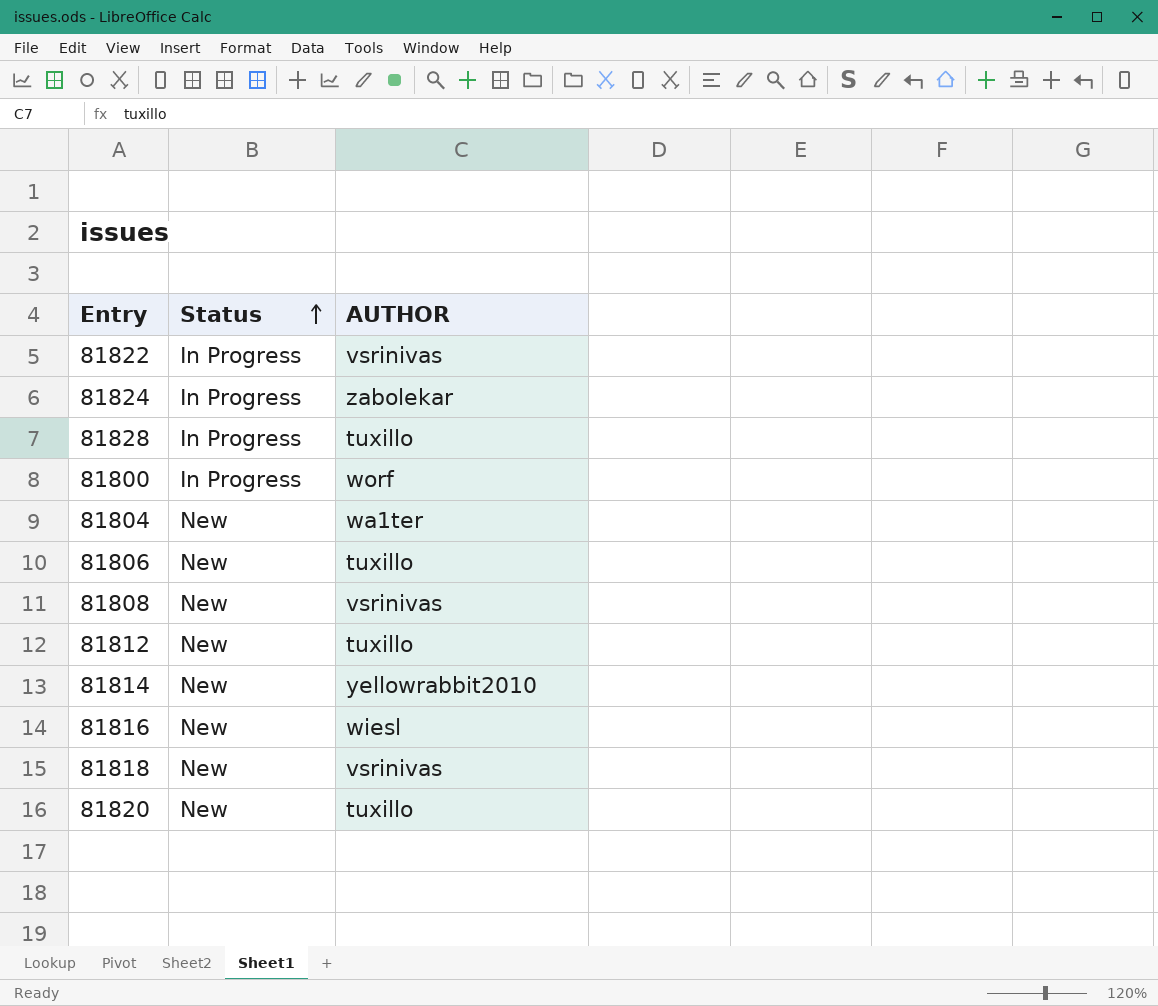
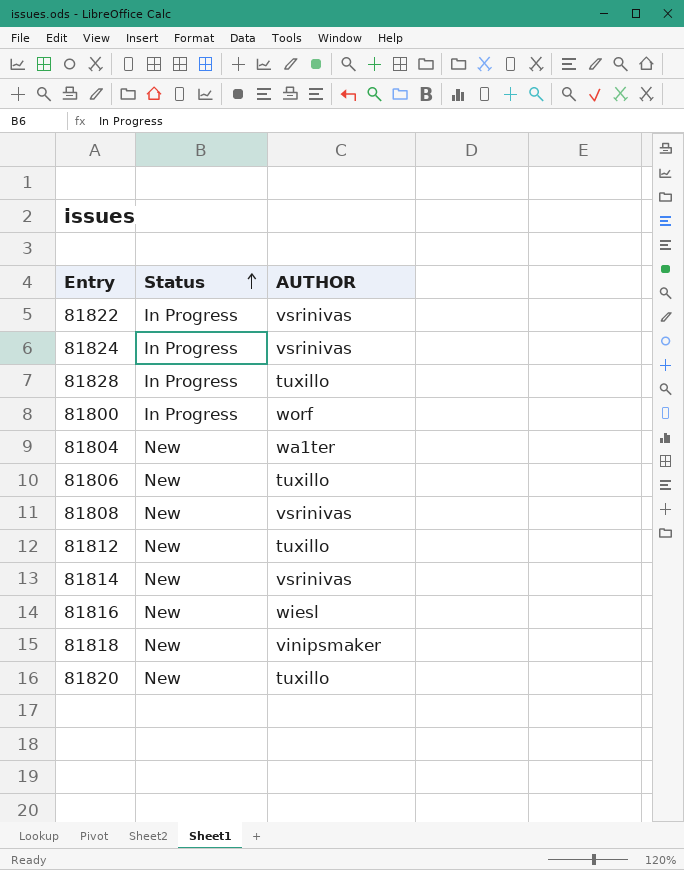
81824 | AUTHOR: zabolekar -> vsrinivas
81814 | AUTHOR: yellowrabbit2010 -> vsrinivas
81818 | AUTHOR: vsrinivas -> vinipsmaker

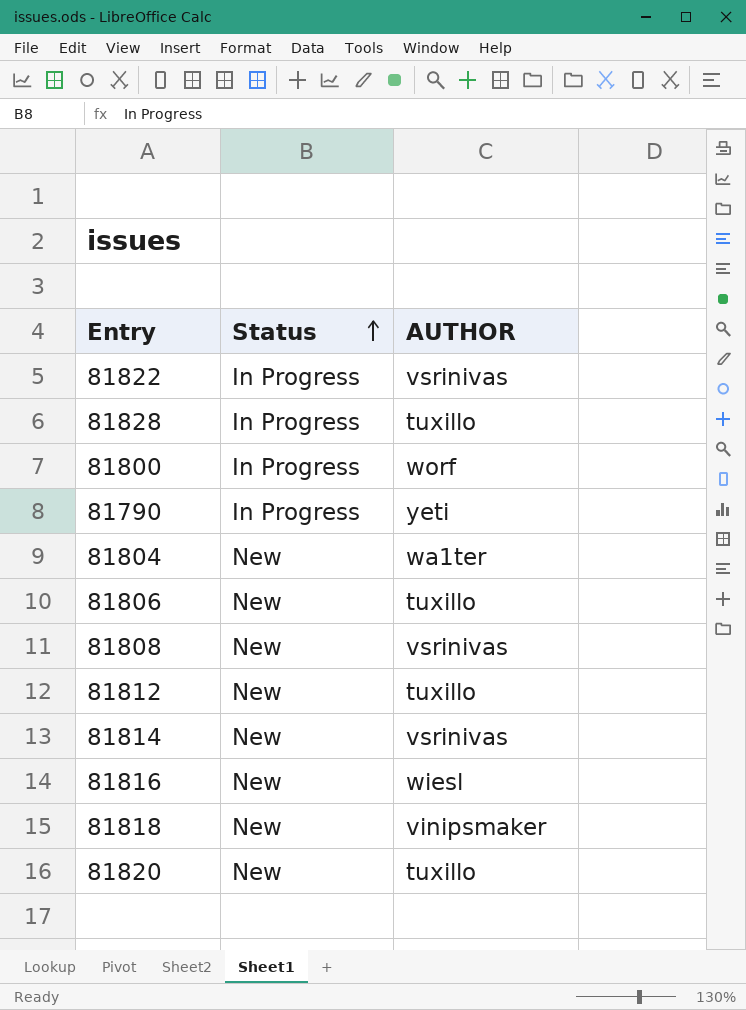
row 81824: In Progress | vsrinivas -> none
row 81790: none -> In Progress | yeti

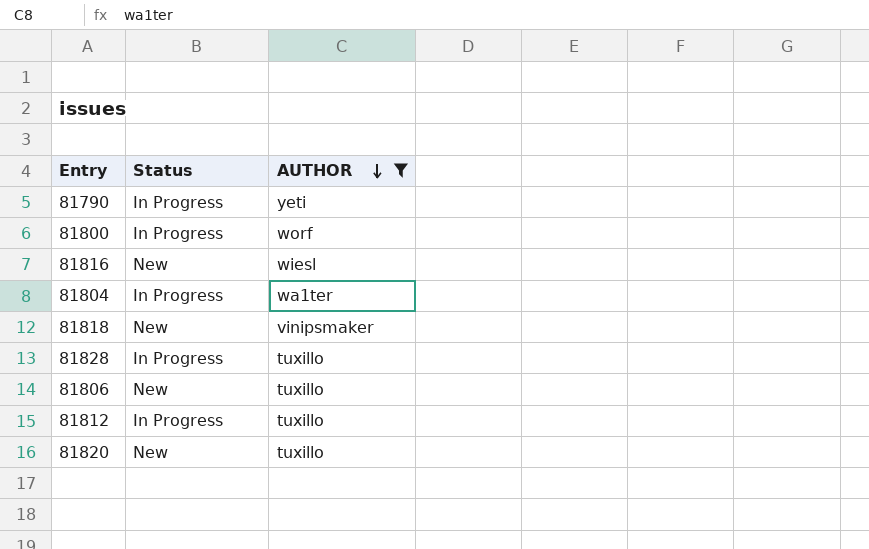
filter: none -> AUTHOR != vsrinivas
row order: Status ascending -> AUTHOR descending
81804 | Status: New -> In Progress
81812 | Status: New -> In Progress

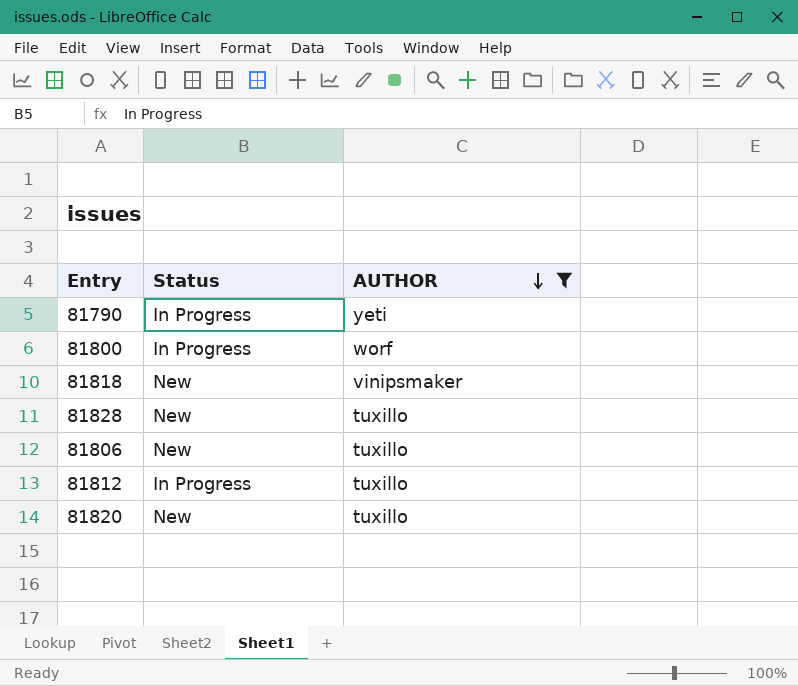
row 81816: New | wiesl -> none
row 81804: In Progress | wa1ter -> none
81828 | Status: In Progress -> New

